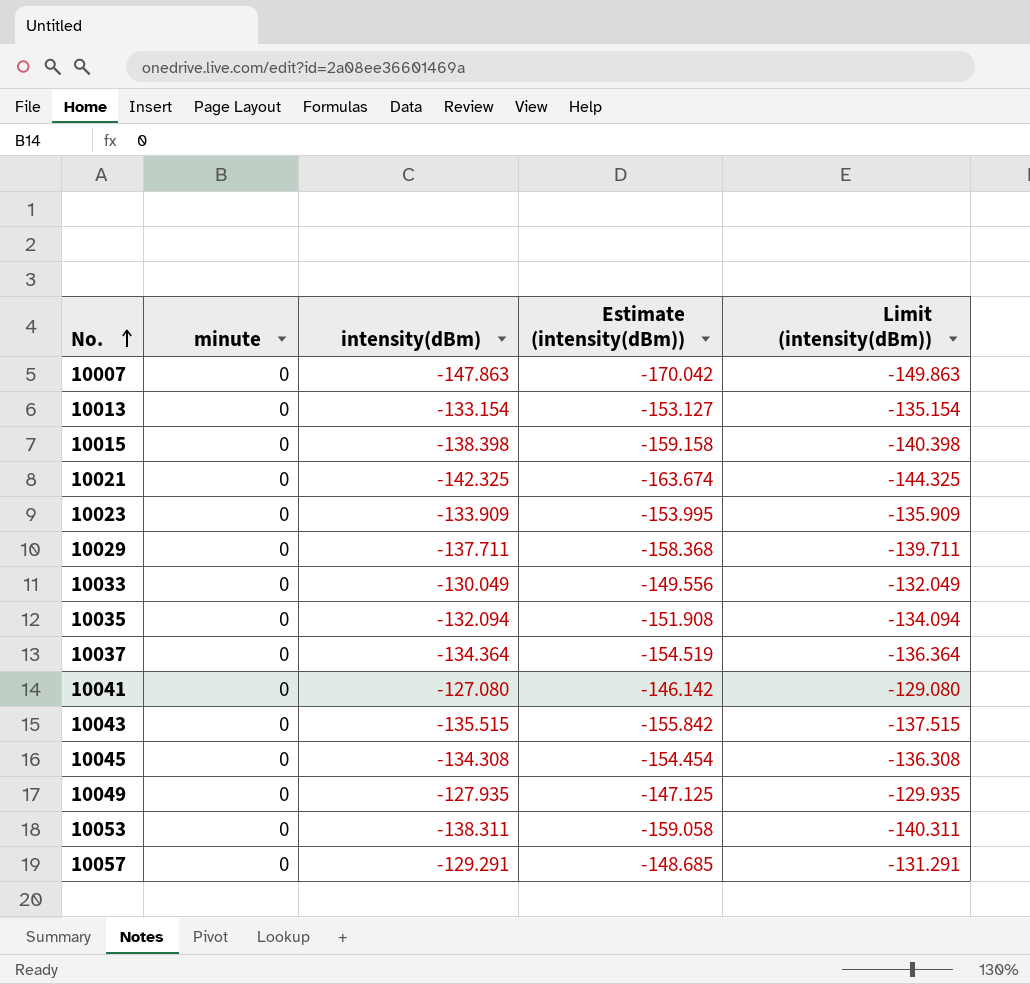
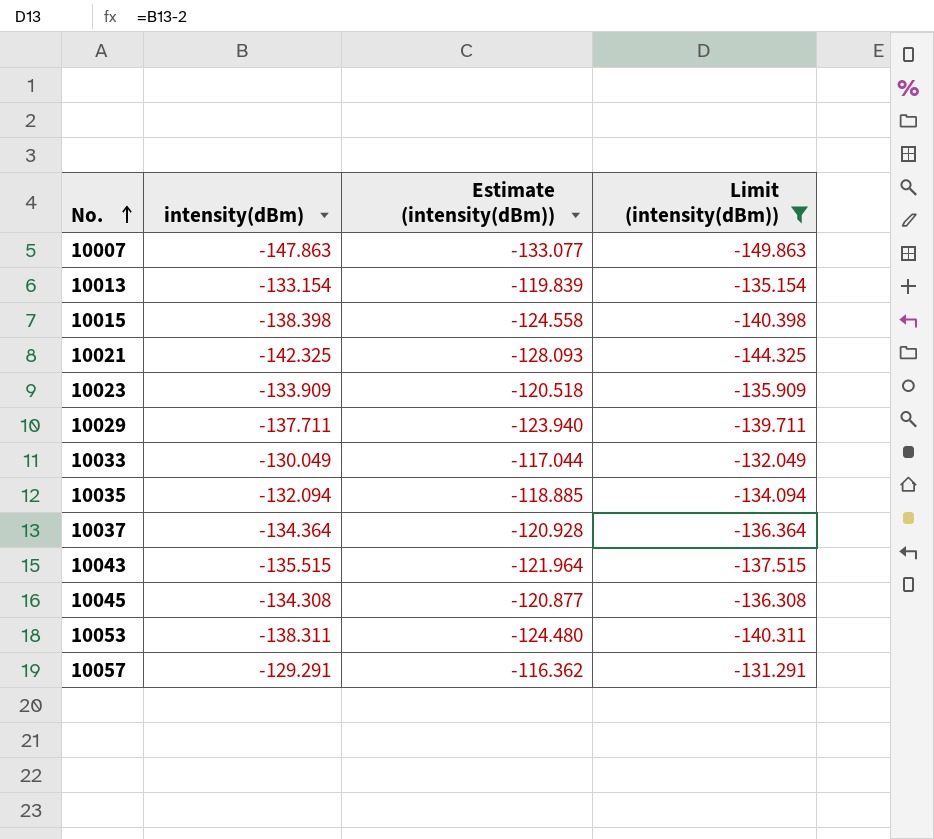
filter: none -> Limit (intensity(dBm)) <= -131.291
column minute | position: 2 -> none
column Estimate (intensity(dBm)) | formula: [intensity(dBm)] * 1.15 -> [intensity(dBm)] * 0.9

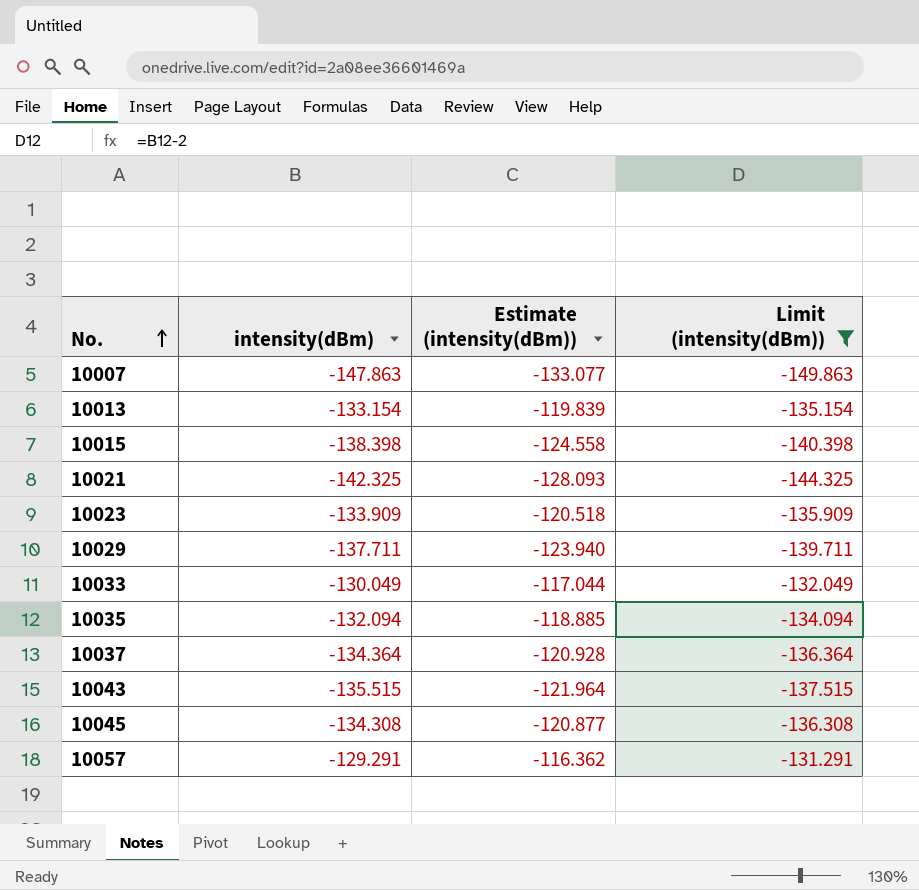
row 10053: -138.311 | -124.480 | -140.311 -> none

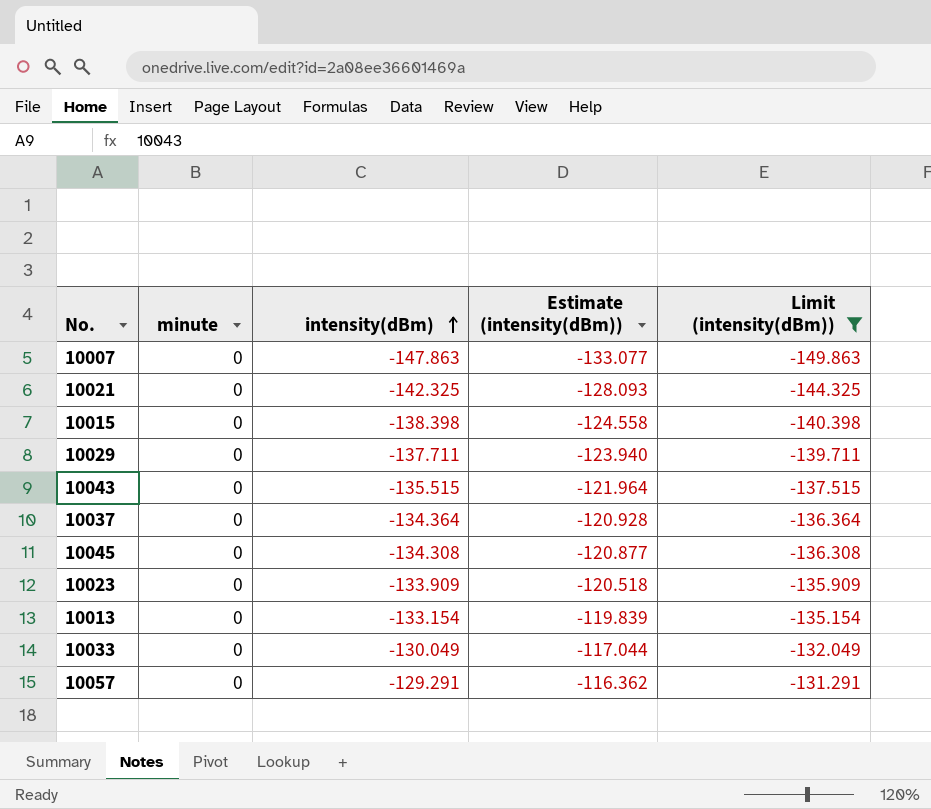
row order: No. ascending -> intensity(dBm) ascending
column minute | position: none -> 2
row 10035: -132.094 | -118.885 | -134.094 -> none

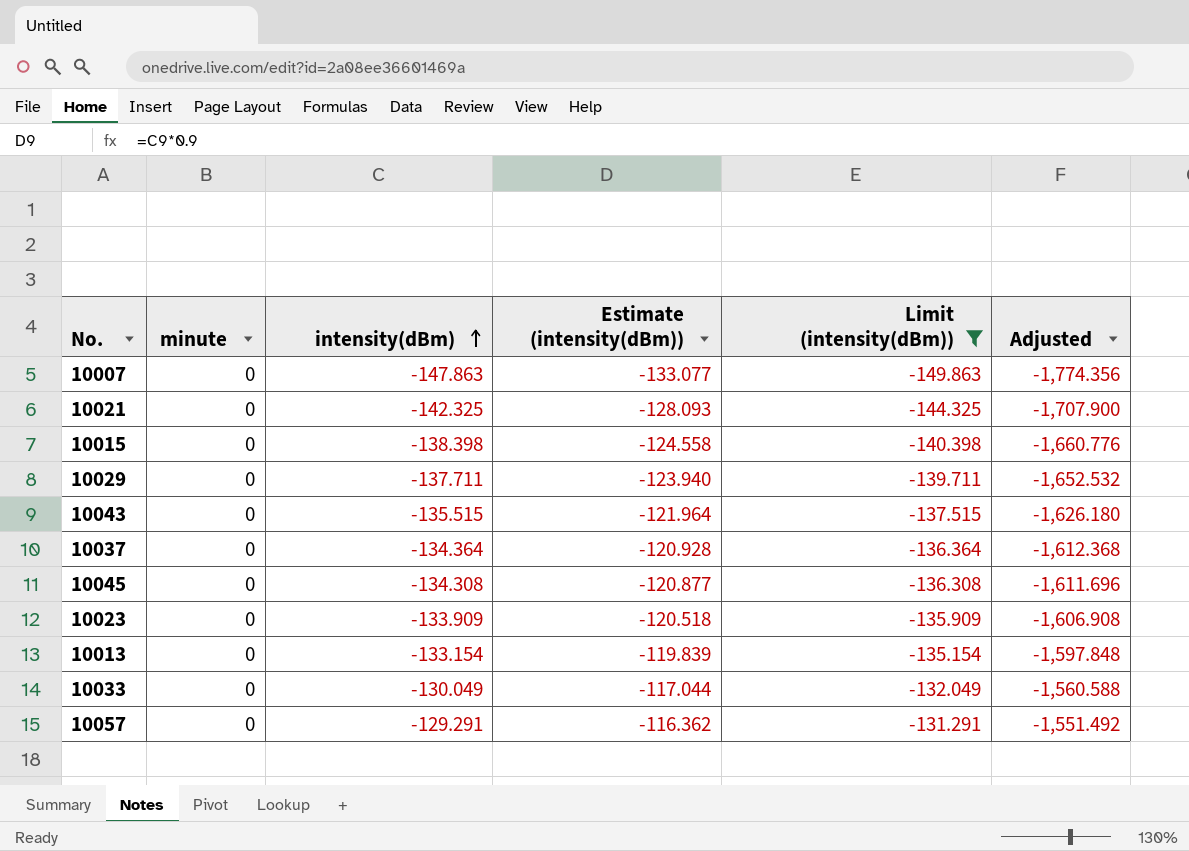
column Adjusted | formula: none -> [intensity(dBm)] * 12

